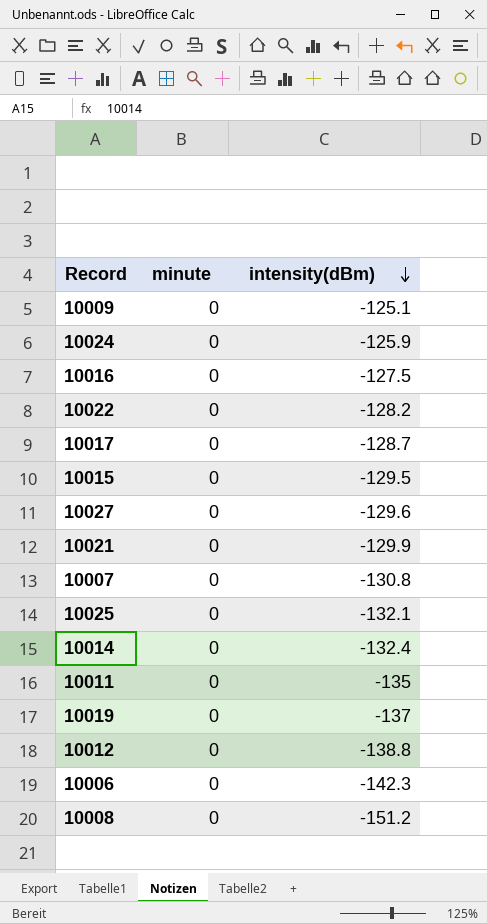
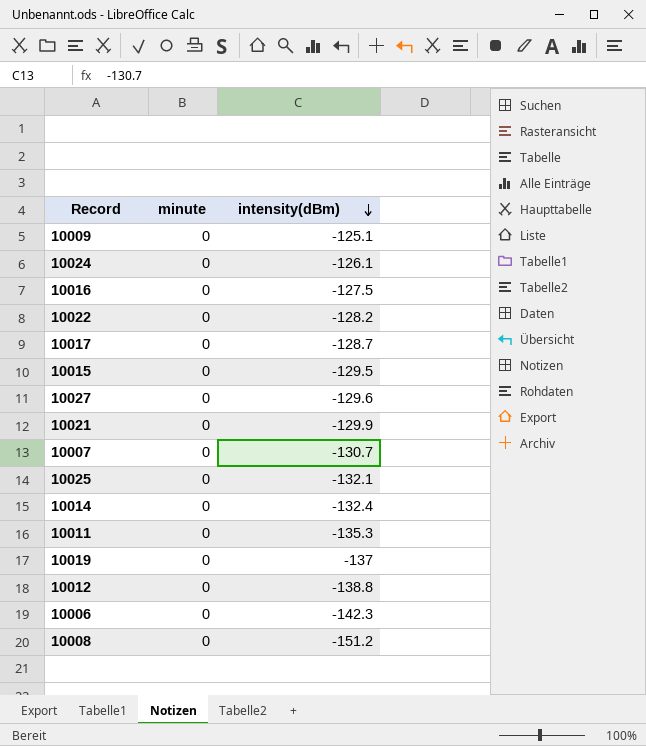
10024 | intensity(dBm): -125.9 -> -126.1
10007 | intensity(dBm): -130.8 -> -130.7
10011 | intensity(dBm): -135 -> -135.3

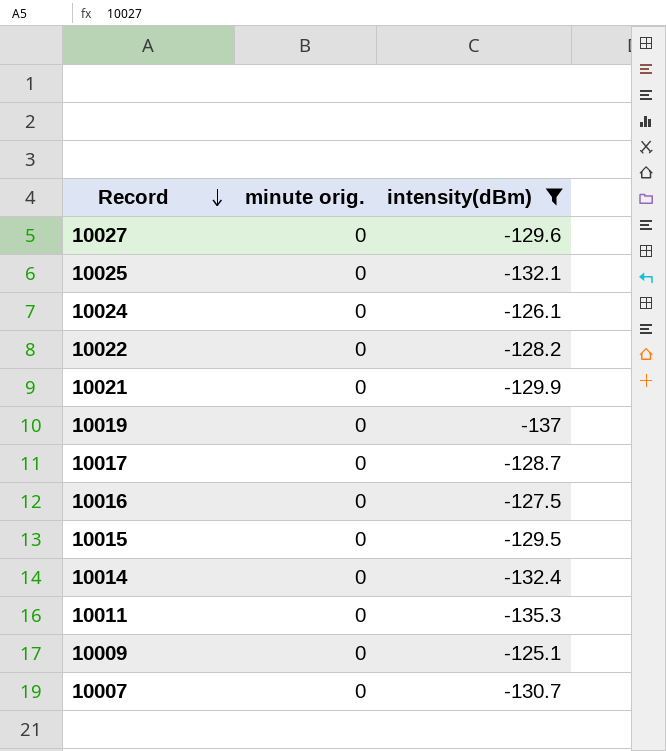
filter: none -> intensity(dBm) >= -137
row order: intensity(dBm) descending -> Record descending
column name: minute -> minute orig.

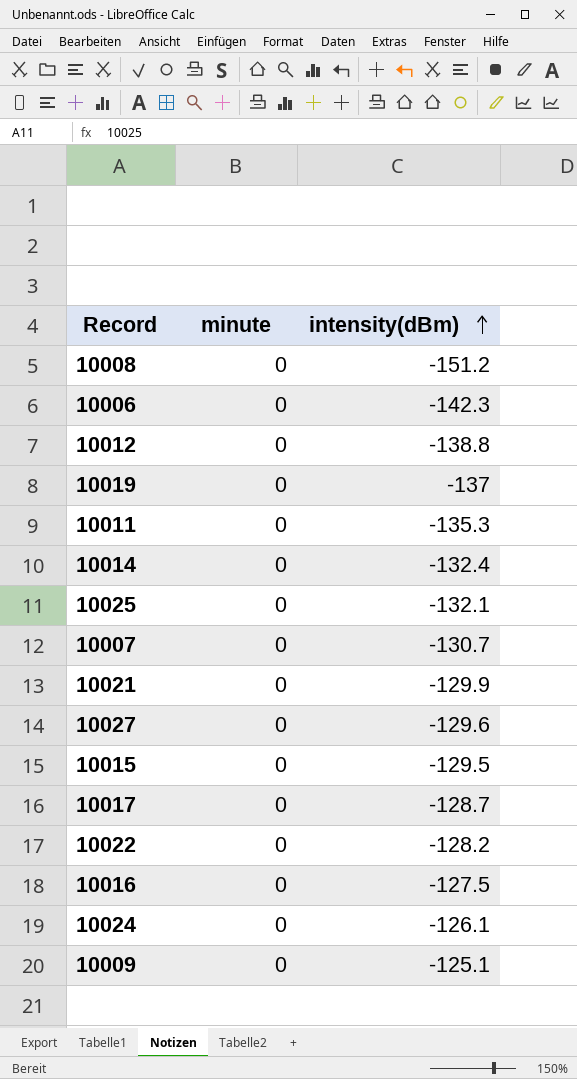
filter: intensity(dBm) >= -137 -> none
row order: Record descending -> intensity(dBm) ascending
column name: minute orig. -> minute

